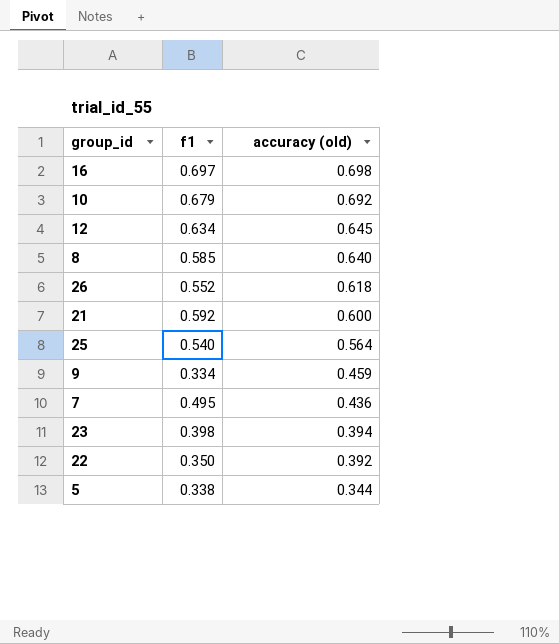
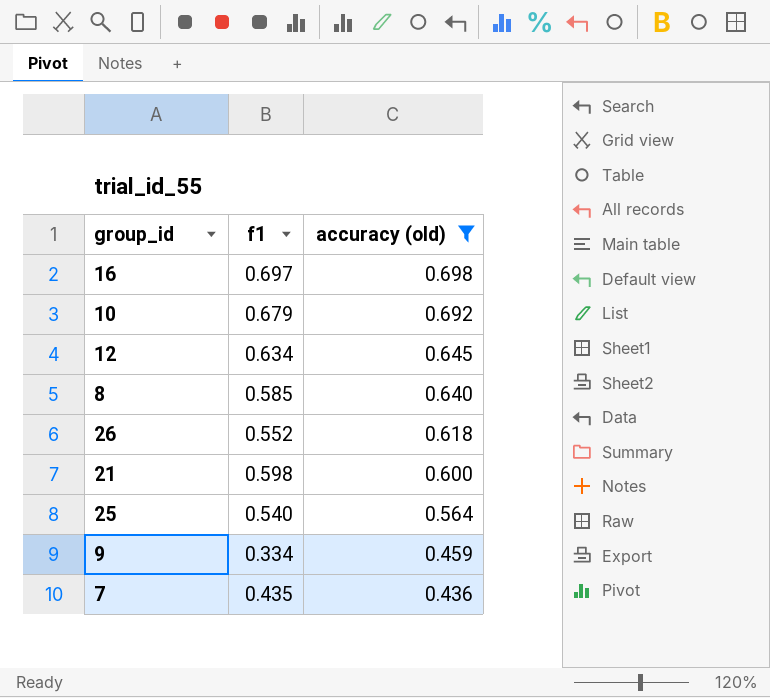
filter: none -> accuracy (old) >= 0.436
21 | f1: 0.592 -> 0.598
7 | f1: 0.495 -> 0.435

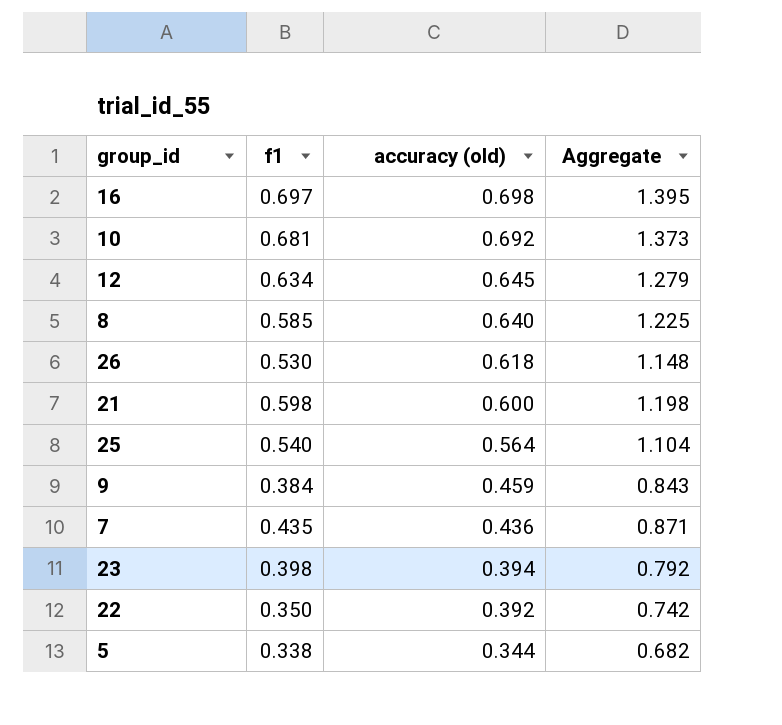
filter: accuracy (old) >= 0.436 -> none
column Aggregate | formula: none -> [f1] + [accuracy (old)]
10 | f1: 0.679 -> 0.681
26 | f1: 0.552 -> 0.530
9 | f1: 0.334 -> 0.384

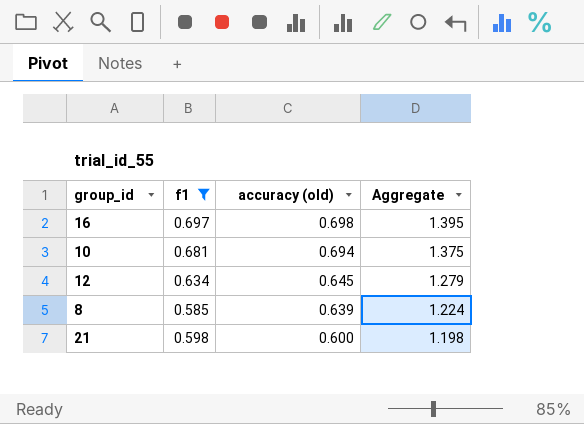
filter: none -> f1 >= 0.585
10 | accuracy (old): 0.692 -> 0.694
10 | Aggregate: 1.373 -> 1.375
8 | accuracy (old): 0.640 -> 0.639
8 | Aggregate: 1.225 -> 1.224

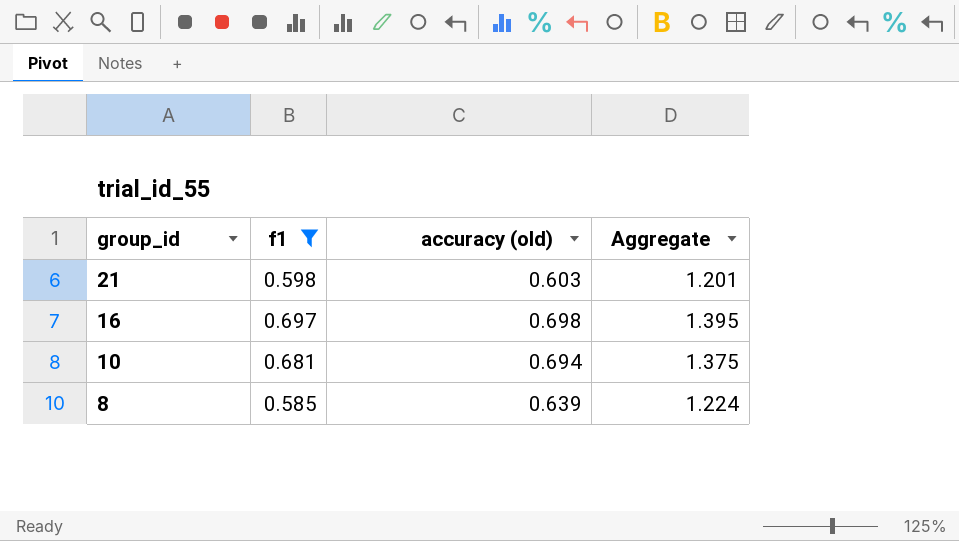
row order: accuracy (old) descending -> group_id descending
row 12: 0.634 | 0.645 | 1.279 -> none
21 | accuracy (old): 0.600 -> 0.603
21 | Aggregate: 1.198 -> 1.201

